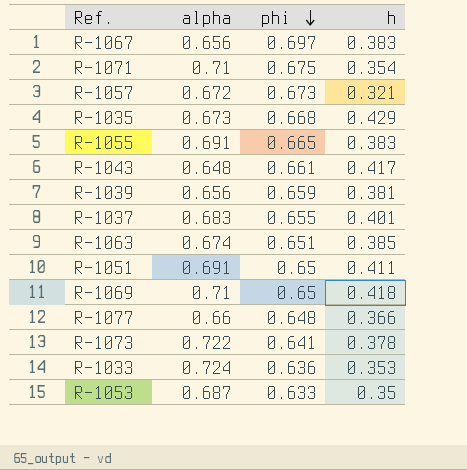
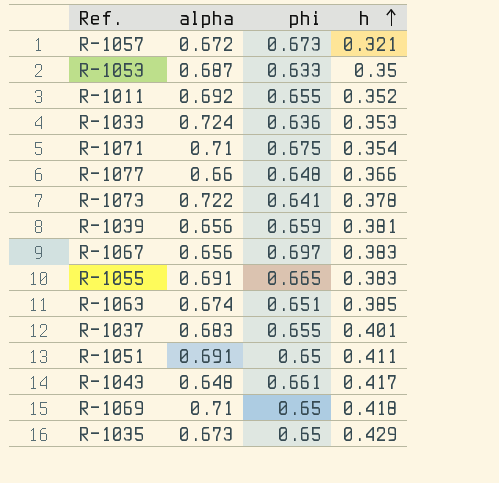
row order: phi descending -> h ascending
row R-1011: none -> 0.692 | 0.655 | 0.352
R-1035 | phi: 0.668 -> 0.65

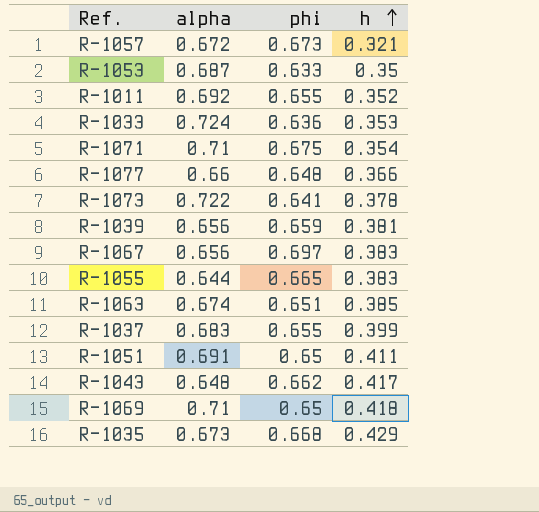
R-1055 | alpha: 0.691 -> 0.644
R-1037 | h: 0.401 -> 0.399
R-1043 | phi: 0.661 -> 0.662
R-1035 | phi: 0.65 -> 0.668

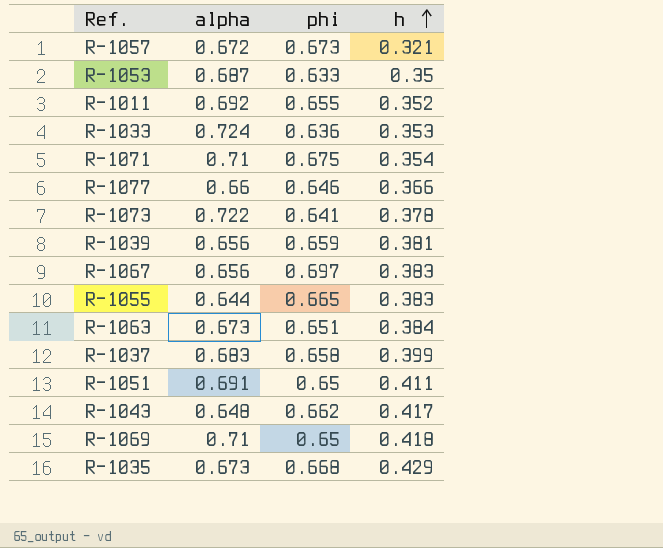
R-1077 | phi: 0.648 -> 0.646
R-1063 | alpha: 0.674 -> 0.673
R-1063 | h: 0.385 -> 0.384
R-1037 | phi: 0.655 -> 0.658

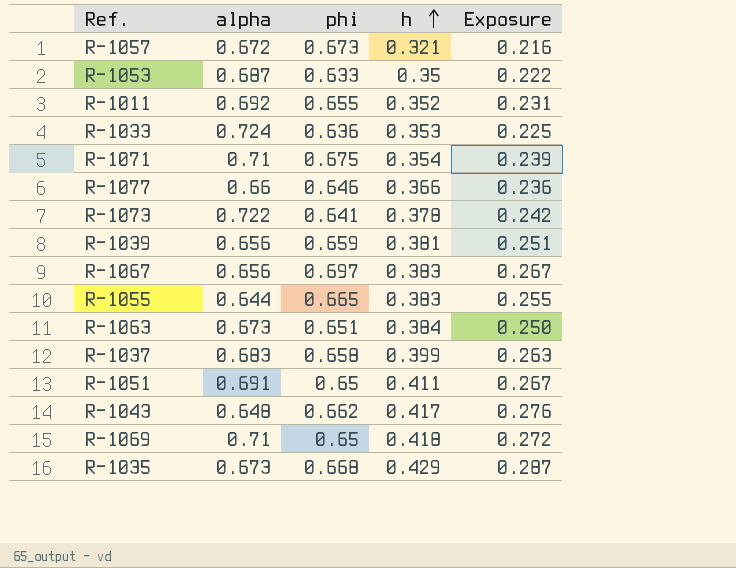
column Exposure | formula: none -> [phi] * [h]

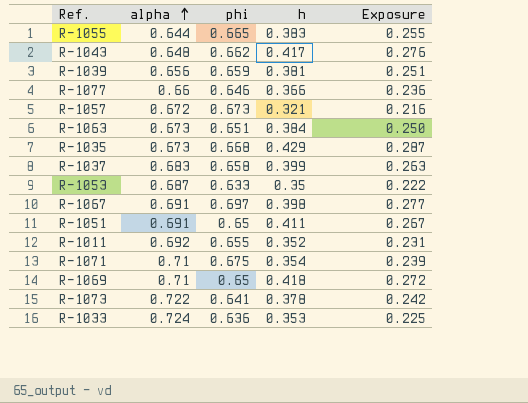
row order: h ascending -> alpha ascending
R-1067 | alpha: 0.656 -> 0.691
R-1067 | h: 0.383 -> 0.398
R-1067 | Exposure: 0.267 -> 0.277

